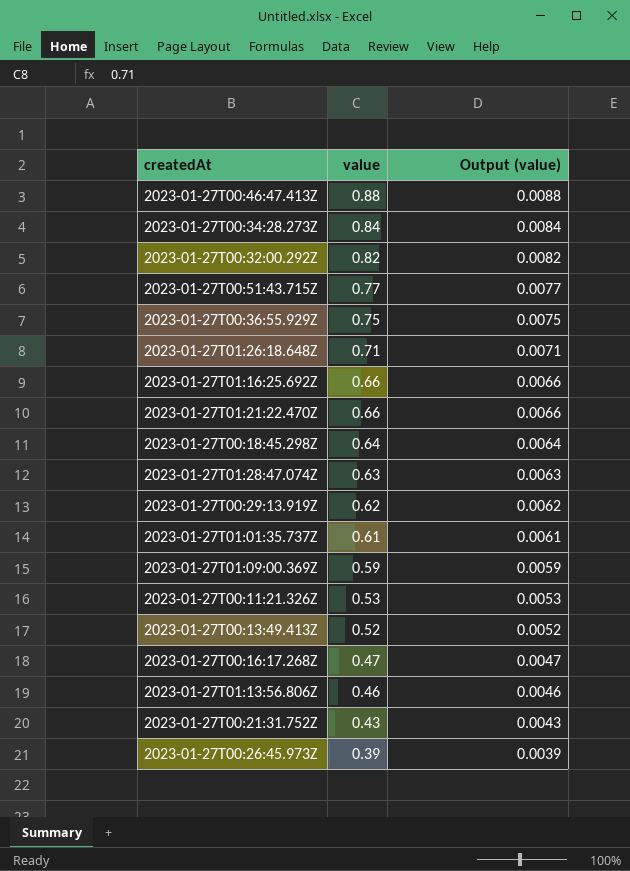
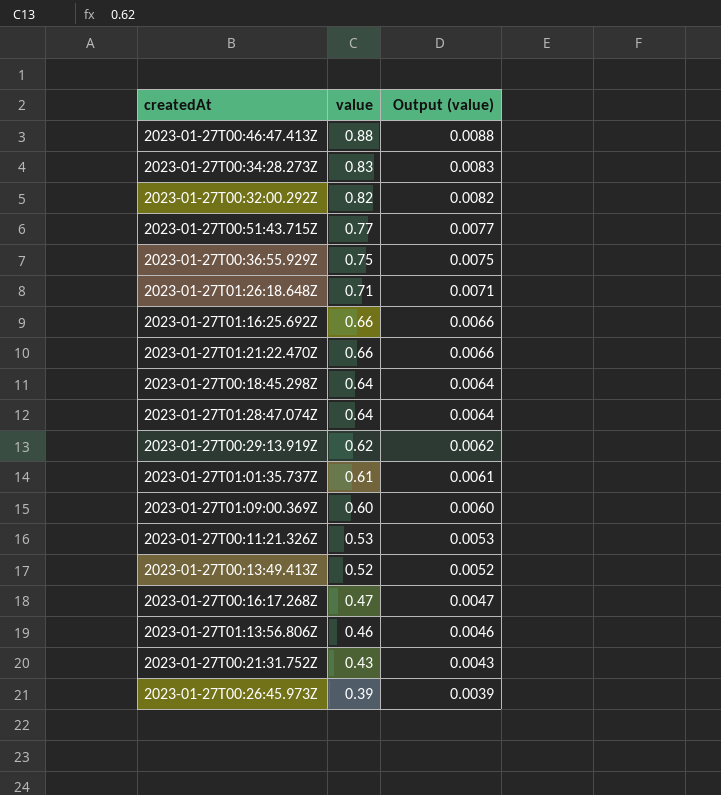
2023-01-27T00:34:28.273Z | value: 0.84 -> 0.83
2023-01-27T00:34:28.273Z | Output (value): 0.0084 -> 0.0083
2023-01-27T01:28:47.074Z | value: 0.63 -> 0.64
2023-01-27T01:28:47.074Z | Output (value): 0.0063 -> 0.0064
2023-01-27T01:09:00.369Z | value: 0.59 -> 0.60
2023-01-27T01:09:00.369Z | Output (value): 0.0059 -> 0.0060

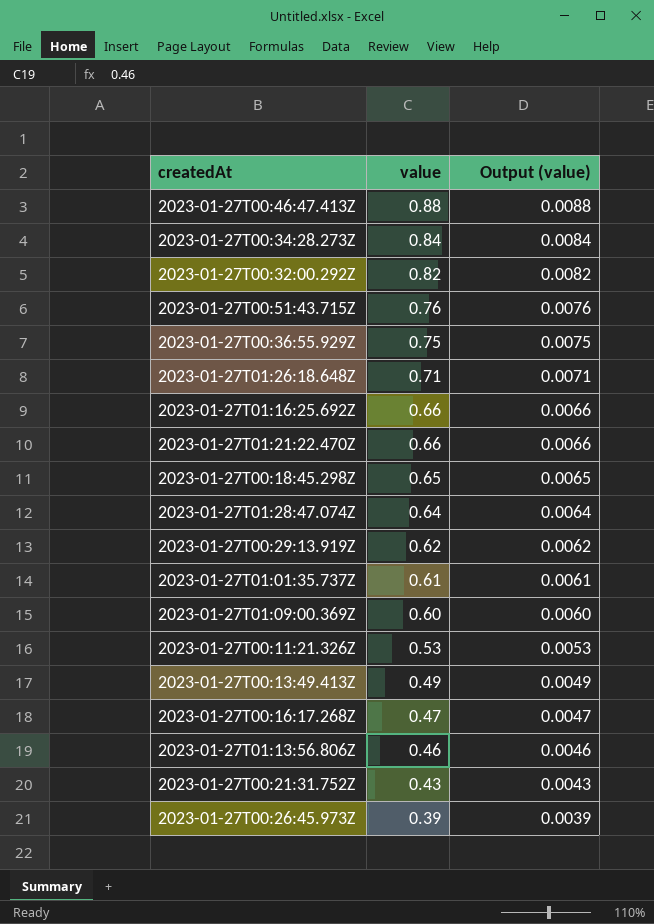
2023-01-27T00:34:28.273Z | value: 0.83 -> 0.84
2023-01-27T00:34:28.273Z | Output (value): 0.0083 -> 0.0084
2023-01-27T00:51:43.715Z | value: 0.77 -> 0.76
2023-01-27T00:51:43.715Z | Output (value): 0.0077 -> 0.0076
2023-01-27T00:18:45.298Z | value: 0.64 -> 0.65
2023-01-27T00:18:45.298Z | Output (value): 0.0064 -> 0.0065
2023-01-27T00:13:49.413Z | value: 0.52 -> 0.49
2023-01-27T00:13:49.413Z | Output (value): 0.0052 -> 0.0049

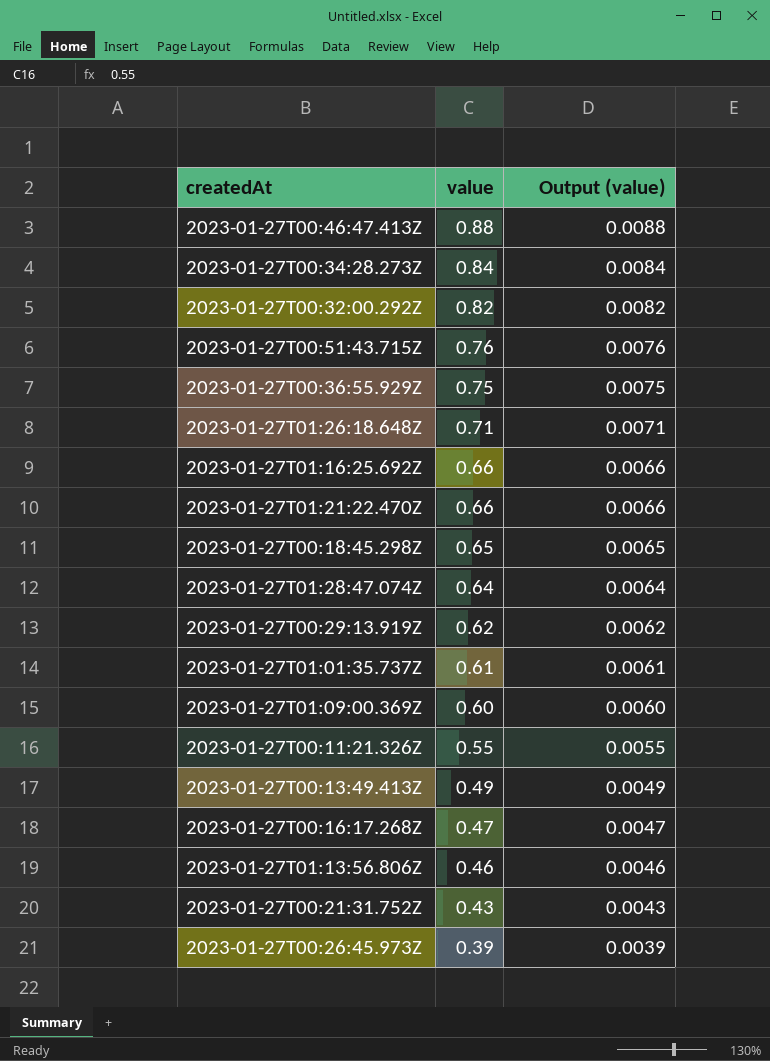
2023-01-27T00:11:21.326Z | value: 0.53 -> 0.55
2023-01-27T00:11:21.326Z | Output (value): 0.0053 -> 0.0055

